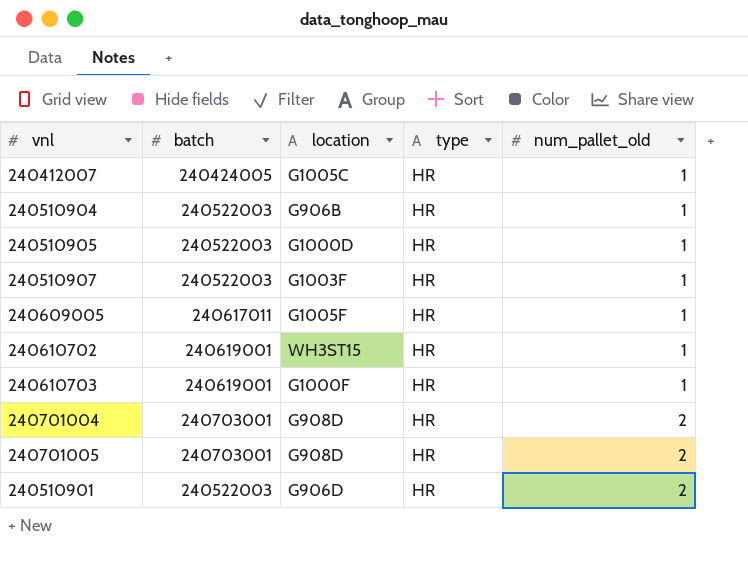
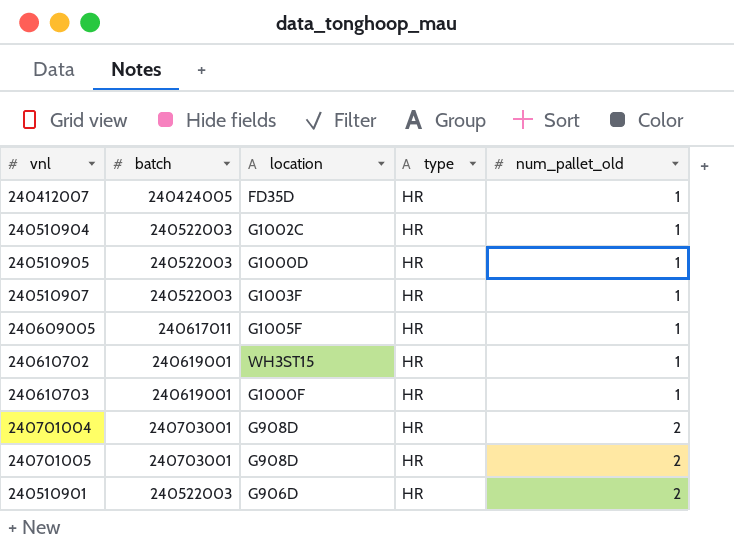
240412007 | location: G1005C -> FD35D
240510904 | location: G906B -> G1002C

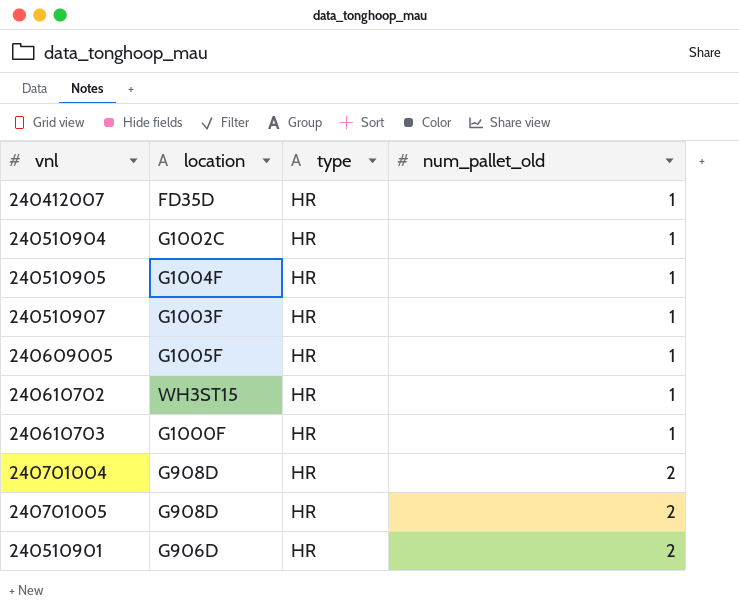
column batch | position: 2 -> none
240510905 | location: G1000D -> G1004F

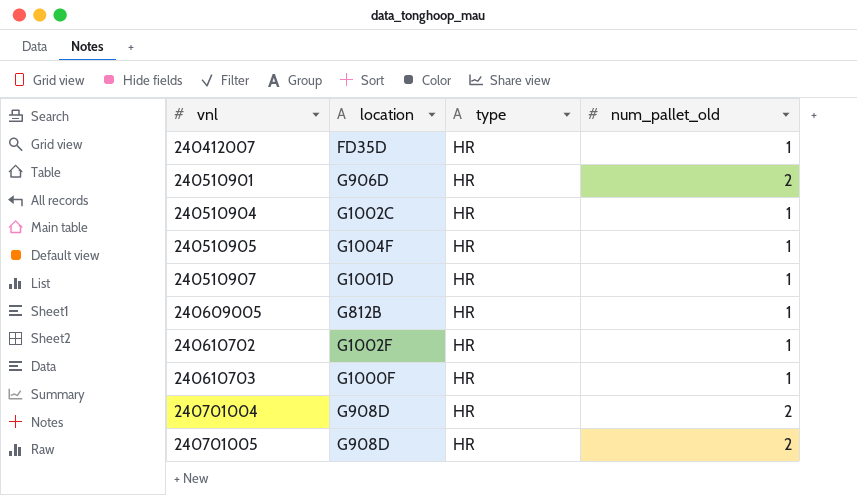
row order: num_pallet_old ascending -> vnl ascending
240510907 | location: G1003F -> G1001D
240609005 | location: G1005F -> G812B
240610702 | location: WH3ST15 -> G1002F

